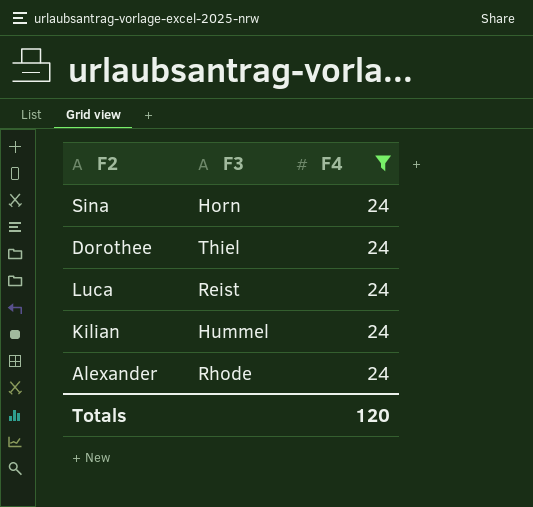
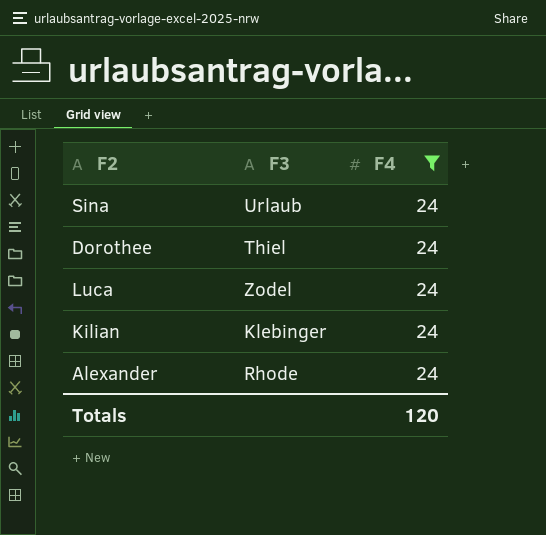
Sina | F3: Horn -> Urlaub
Luca | F3: Reist -> Zodel
Kilian | F3: Hummel -> Klebinger

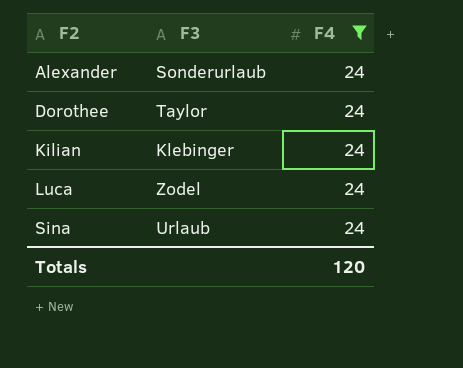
row order: none -> F2 ascending
Alexander | F3: Rhode -> Sonderurlaub
Dorothee | F3: Thiel -> Taylor

